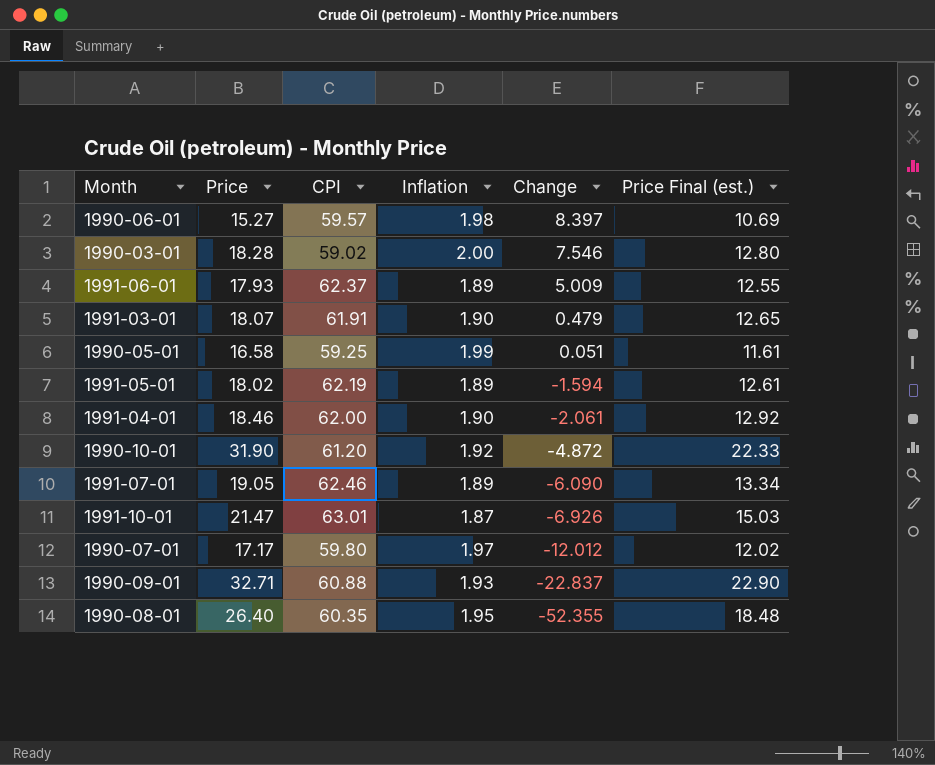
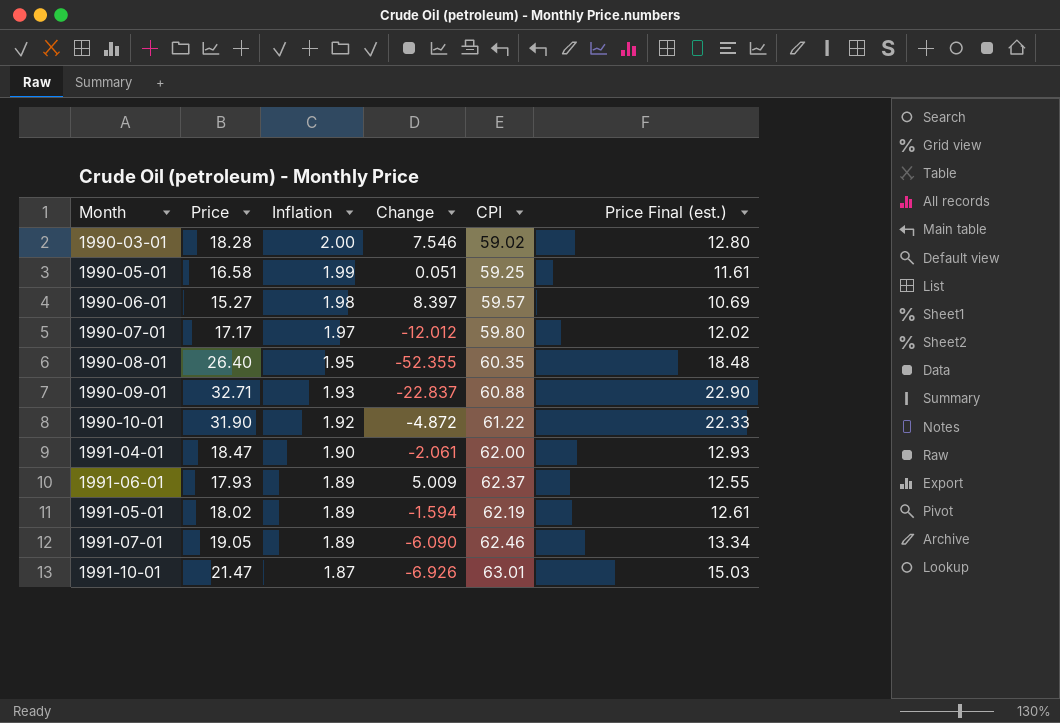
row order: Change descending -> Inflation descending
column CPI | position: 3 -> 5
row 1991-03-01: 18.07 | 61.91 | 1.90 | 0.479 | 12.65 -> none
1990-10-01 | CPI: 61.20 -> 61.22
1991-04-01 | Price: 18.46 -> 18.47
1991-04-01 | Price Final (est.): 12.92 -> 12.93

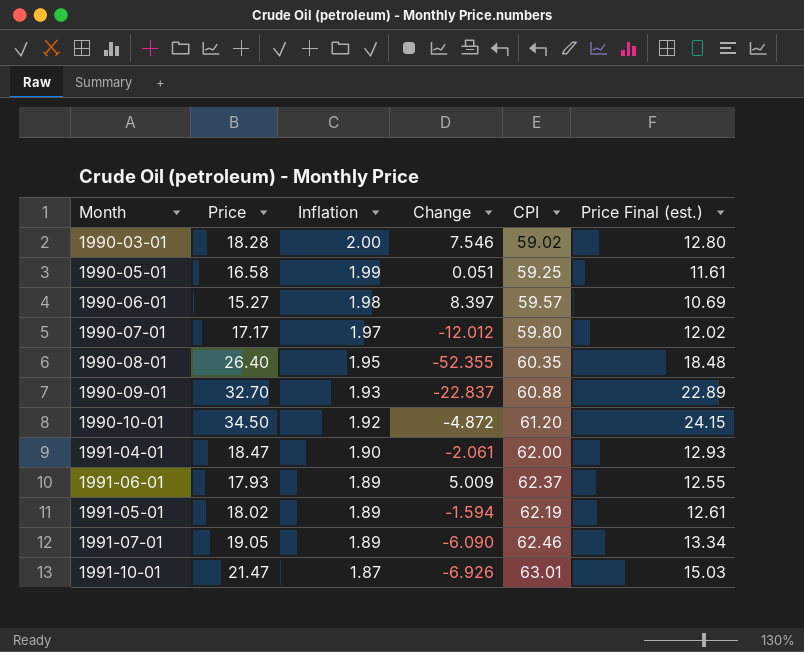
1990-09-01 | Price: 32.71 -> 32.70
1990-09-01 | Price Final (est.): 22.90 -> 22.89
1990-10-01 | Price: 31.90 -> 34.50
1990-10-01 | CPI: 61.22 -> 61.20
1990-10-01 | Price Final (est.): 22.33 -> 24.15

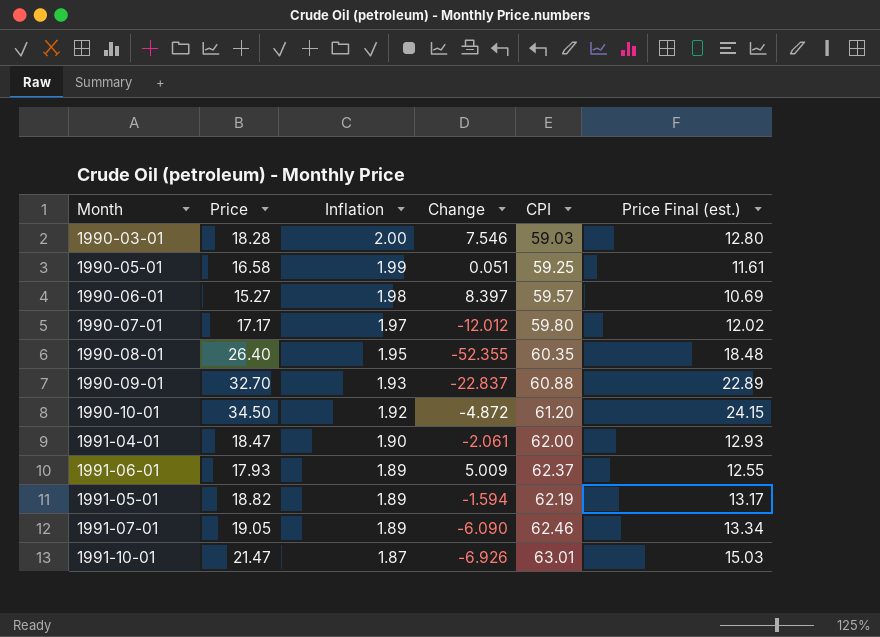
1990-03-01 | CPI: 59.02 -> 59.03
1991-05-01 | Price: 18.02 -> 18.82
1991-05-01 | Price Final (est.): 12.61 -> 13.17

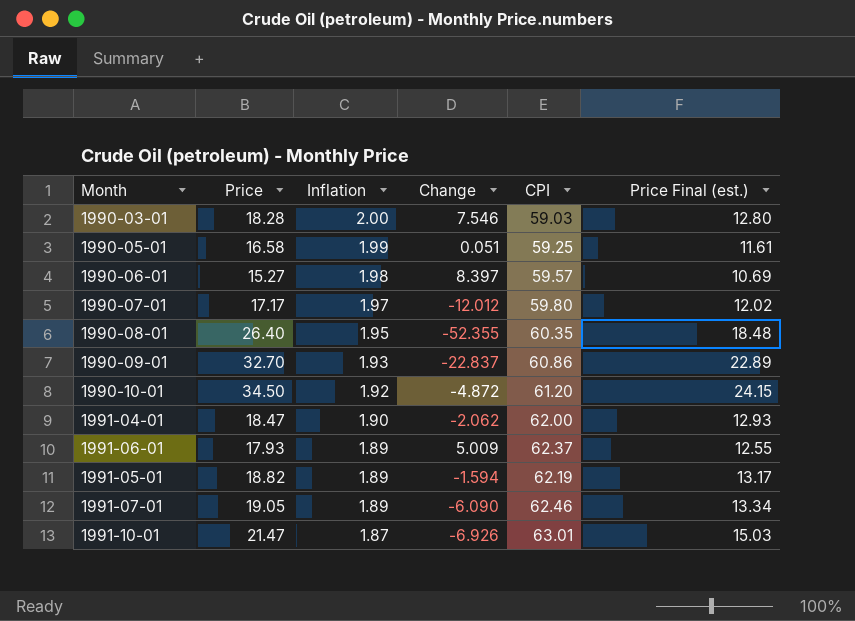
1990-09-01 | CPI: 60.88 -> 60.86
1991-04-01 | Change: -2.061 -> -2.062

